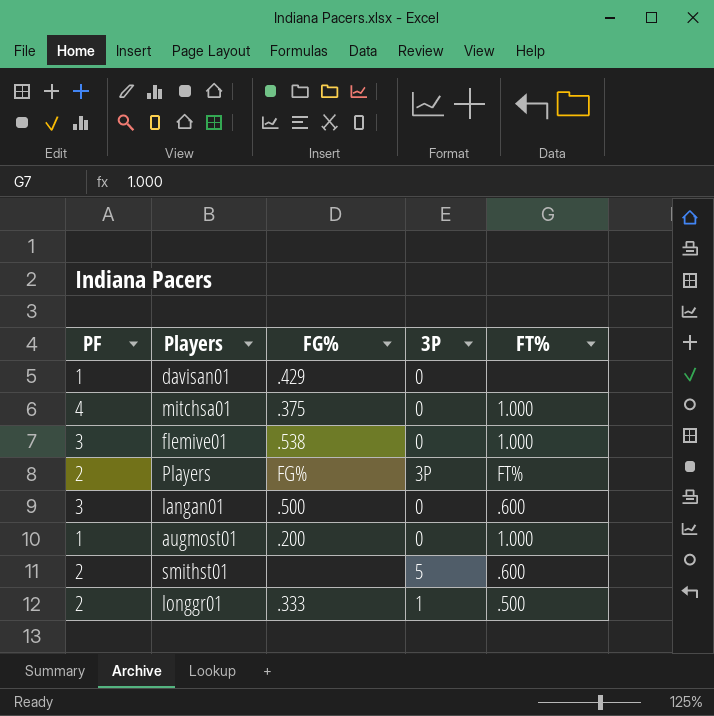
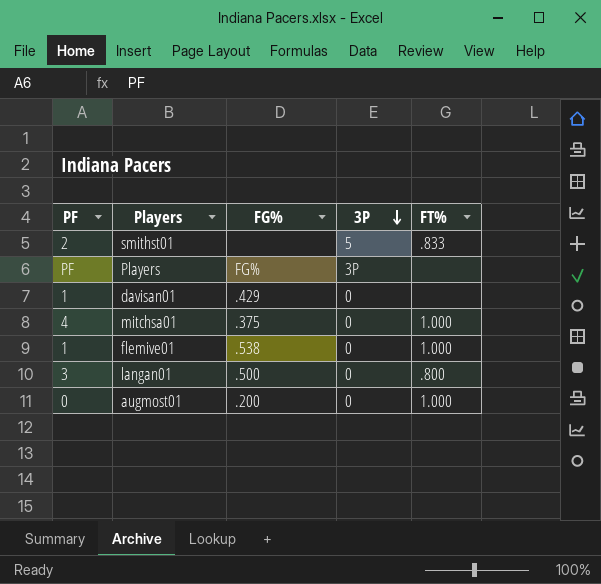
row order: none -> 3P descending
row longgr01: 2 | .333 | 1 | .500 -> none
smithst01 | FT%: .600 -> .833
Players | PF: 2 -> PF
Players | FT%: FT% -> none
flemive01 | PF: 3 -> 1
langan01 | FT%: .600 -> .800
augmost01 | PF: 1 -> 0

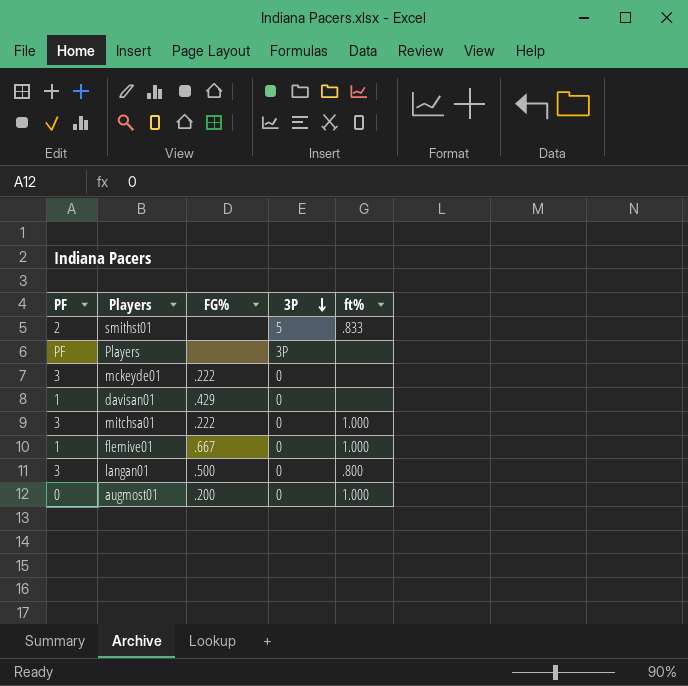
column name: FT% -> ft%
Players | FG%: FG% -> none
row mckeyde01: none -> 3 | .222 | 0 | none
mitchsa01 | PF: 4 -> 3
mitchsa01 | FG%: .375 -> .222
flemive01 | FG%: .538 -> .667

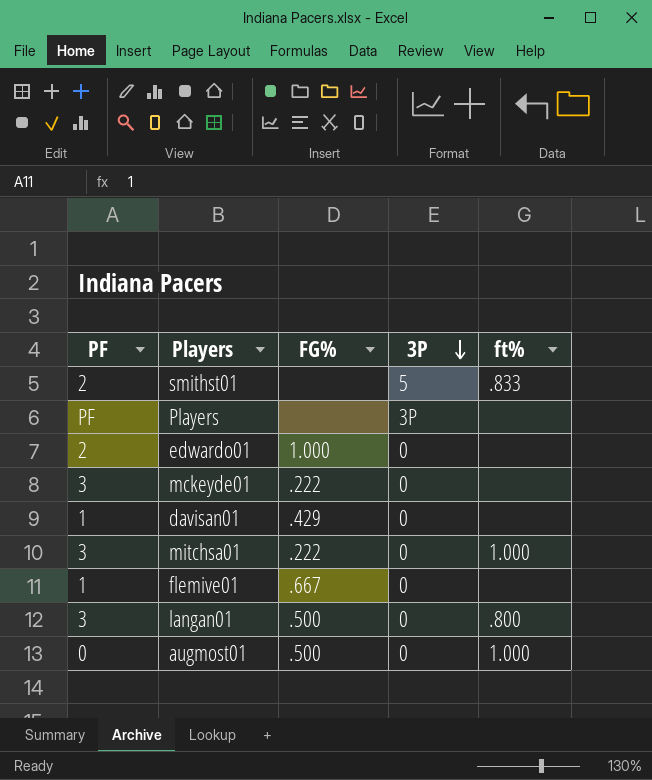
row edwardo01: none -> 2 | 1.000 | 0 | none
flemive01 | ft%: 1.000 -> none
augmost01 | FG%: .200 -> .500

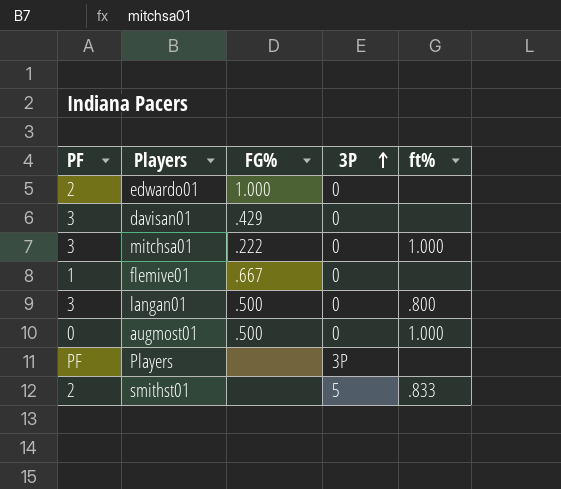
row order: 3P descending -> 3P ascending
row mckeyde01: 3 | .222 | 0 | none -> none
davisan01 | PF: 1 -> 3

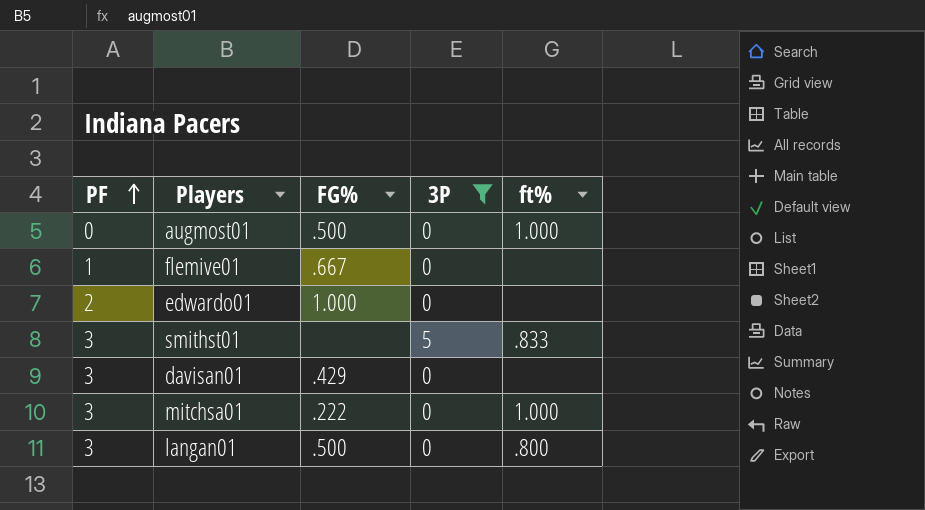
filter: none -> 3P != 3P
row order: 3P ascending -> PF ascending
smithst01 | PF: 2 -> 3

